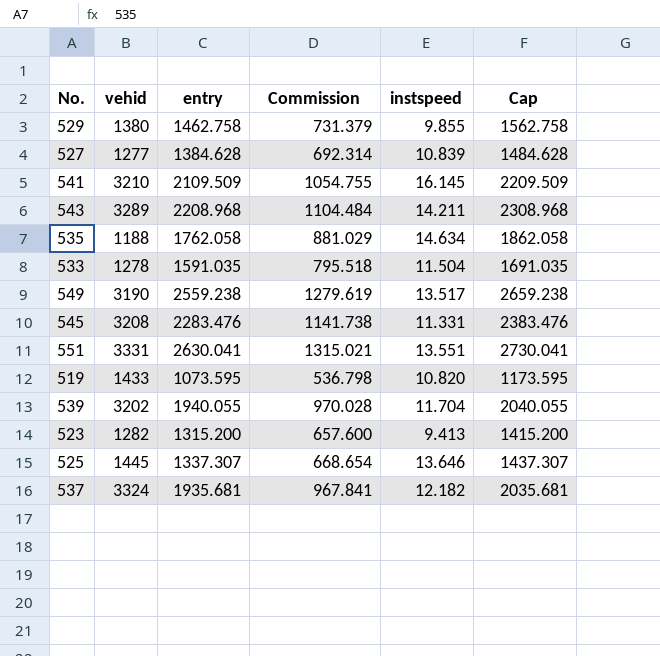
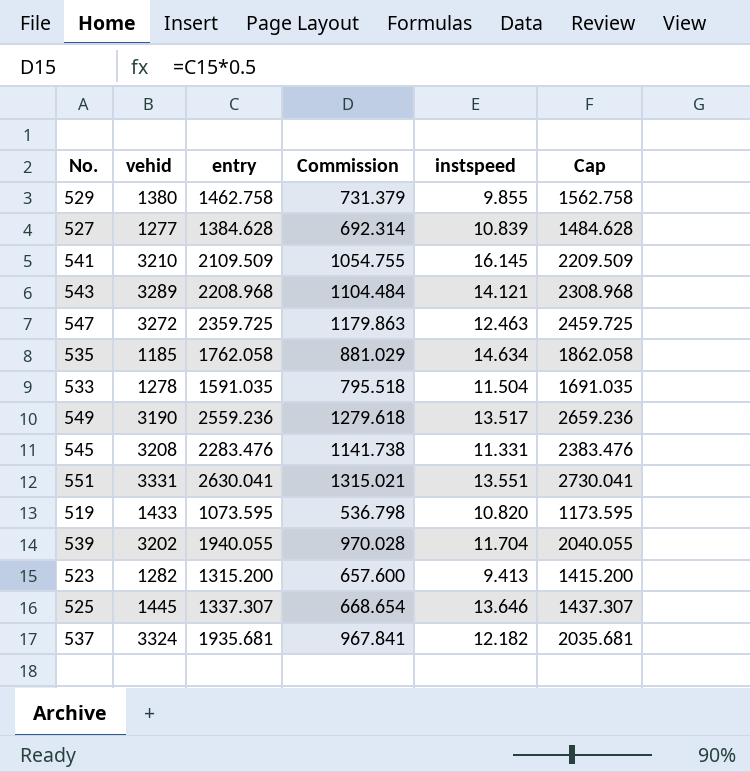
543 | instspeed: 14.211 -> 14.121
row 547: none -> 3272 | 2359.725 | 1179.863 | 12.463 | 2459.725
535 | vehid: 1188 -> 1185
549 | entry: 2559.238 -> 2559.236
549 | Commission: 1279.619 -> 1279.618
549 | Cap: 2659.238 -> 2659.236

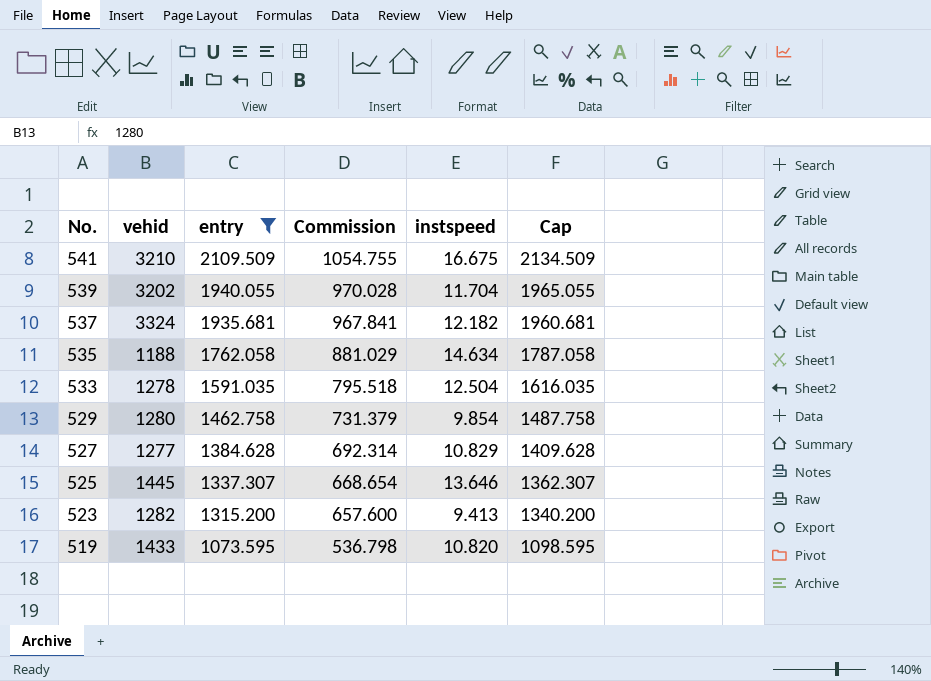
filter: none -> entry <= 2109.509
row order: none -> No. descending
column Cap | formula: [entry] + 100 -> [entry] + 25
541 | instspeed: 16.145 -> 16.675
535 | vehid: 1185 -> 1188
533 | instspeed: 11.504 -> 12.504
529 | vehid: 1380 -> 1280
529 | instspeed: 9.855 -> 9.854
527 | instspeed: 10.839 -> 10.829

